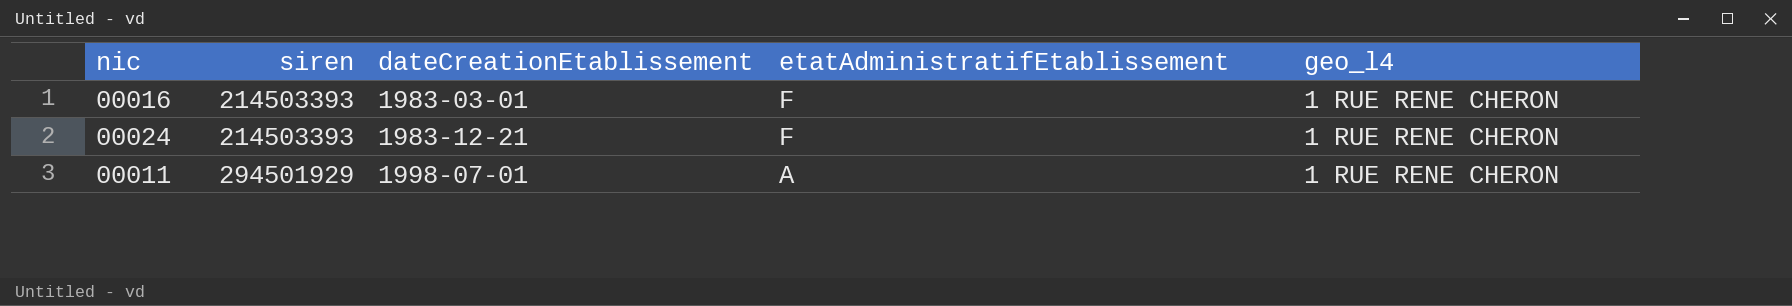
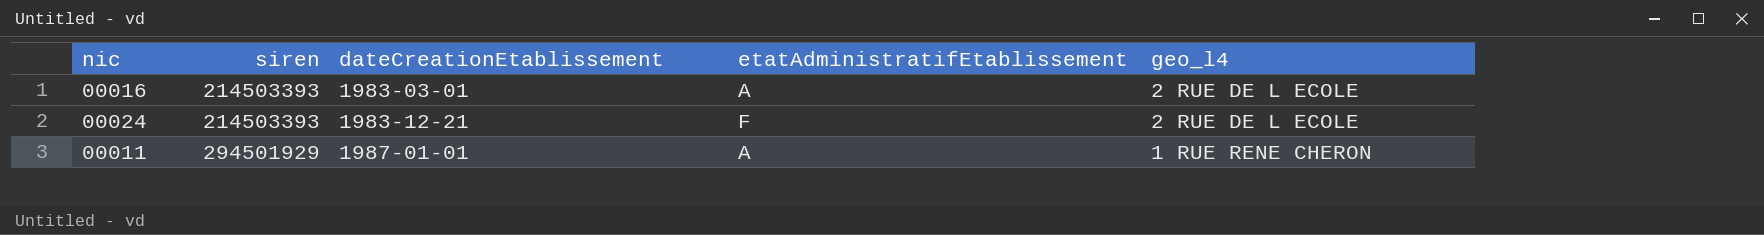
00016 | etatAdministratifEtablissement: F -> A
00016 | geo_l4: 1 RUE RENE CHERON -> 2 RUE DE L ECOLE
00024 | geo_l4: 1 RUE RENE CHERON -> 2 RUE DE L ECOLE
00011 | dateCreationEtablissement: 1998-07-01 -> 1987-01-01

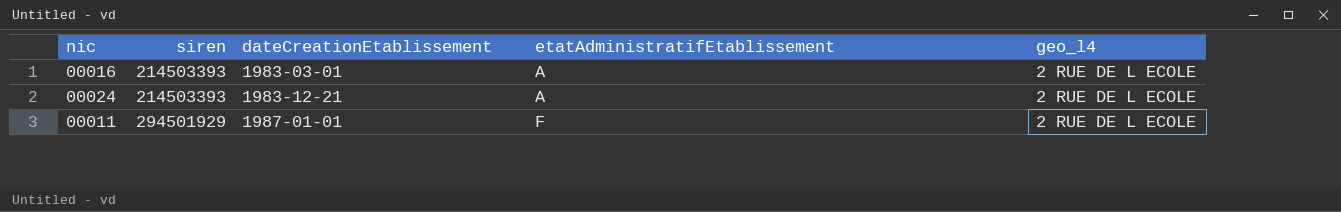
00024 | etatAdministratifEtablissement: F -> A
00011 | etatAdministratifEtablissement: A -> F
00011 | geo_l4: 1 RUE RENE CHERON -> 2 RUE DE L ECOLE

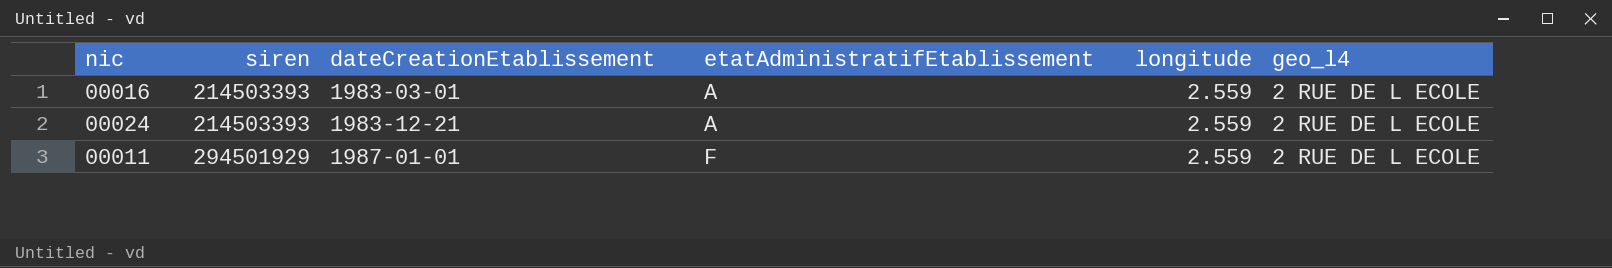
column longitude | position: none -> 5

